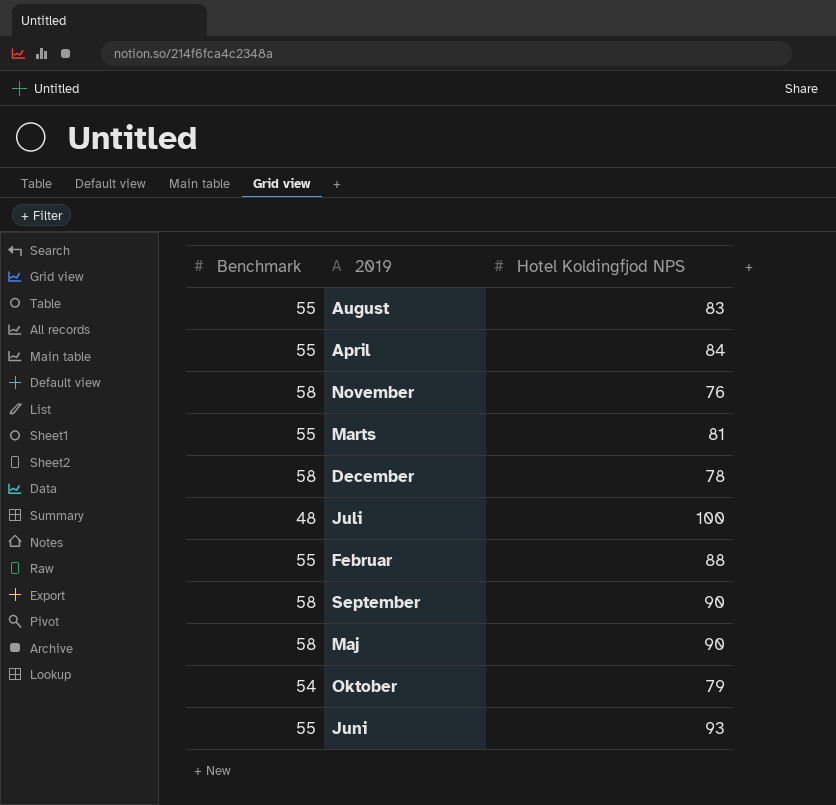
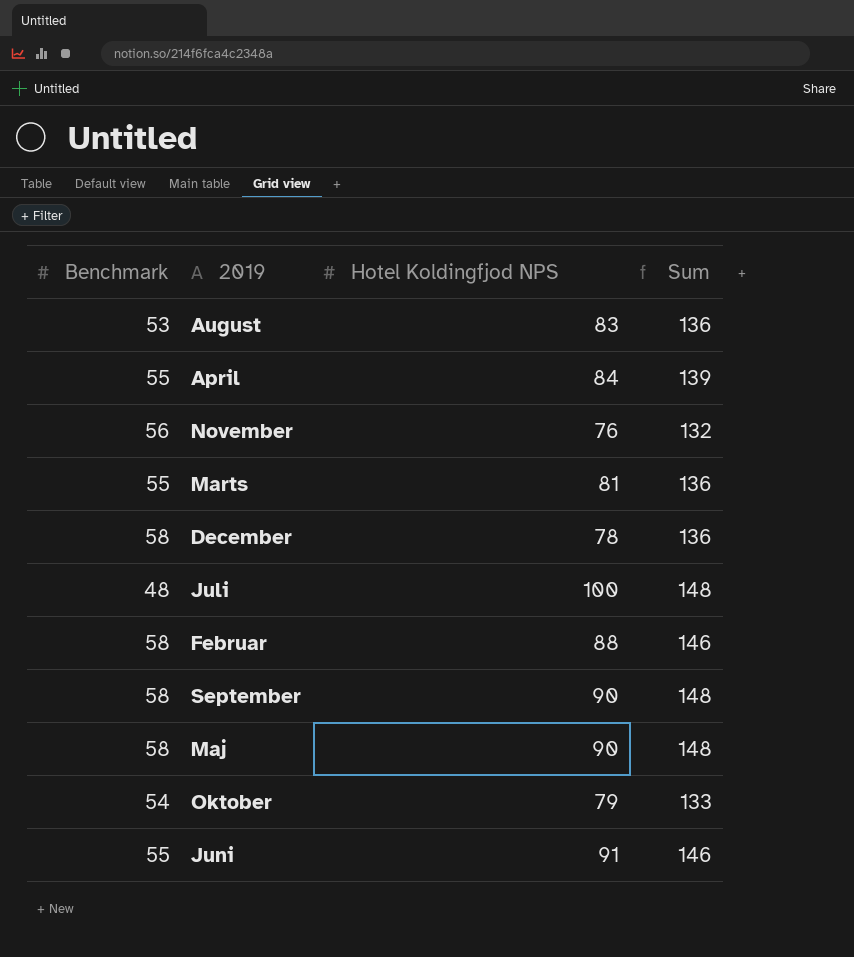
column Sum | formula: none -> [Benchmark] + [Hotel Koldingfjod NPS]
August | Benchmark: 55 -> 53
November | Benchmark: 58 -> 56
Februar | Benchmark: 55 -> 58
Juni | Hotel Koldingfjod NPS: 93 -> 91

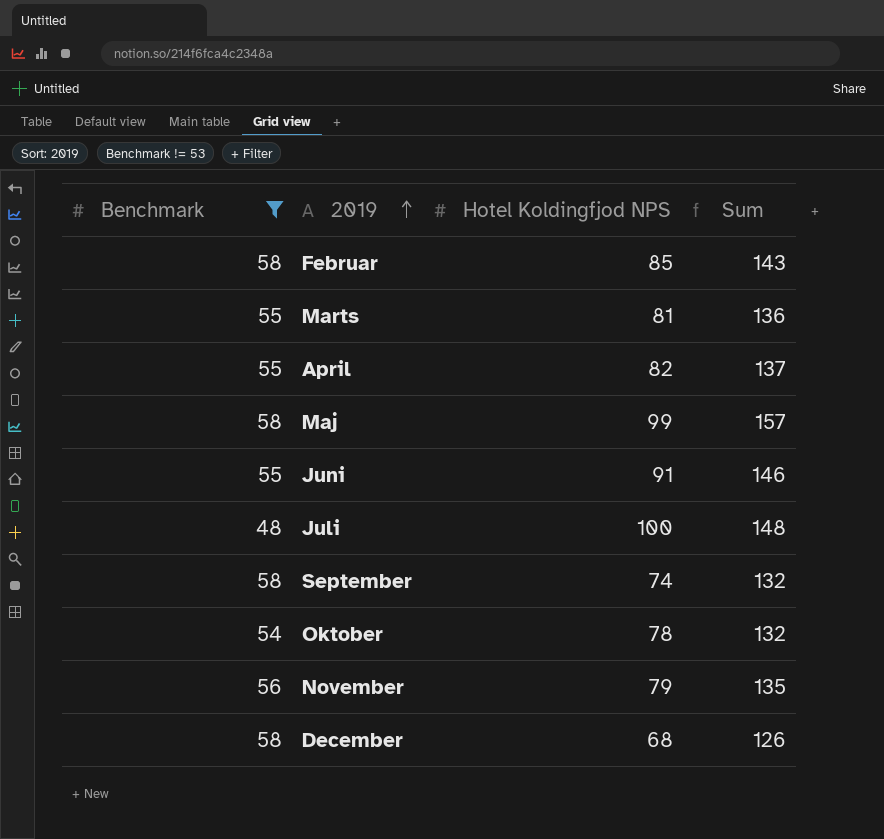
filter: none -> Benchmark != 53
row order: none -> 2019 ascending
Februar | Hotel Koldingfjod NPS: 88 -> 85
Februar | Sum: 146 -> 143
April | Hotel Koldingfjod NPS: 84 -> 82
April | Sum: 139 -> 137
Maj | Hotel Koldingfjod NPS: 90 -> 99
Maj | Sum: 148 -> 157
September | Hotel Koldingfjod NPS: 90 -> 74
September | Sum: 148 -> 132
Oktober | Hotel Koldingfjod NPS: 79 -> 78
Oktober | Sum: 133 -> 132
November | Hotel Koldingfjod NPS: 76 -> 79
November | Sum: 132 -> 135
December | Hotel Koldingfjod NPS: 78 -> 68
December | Sum: 136 -> 126

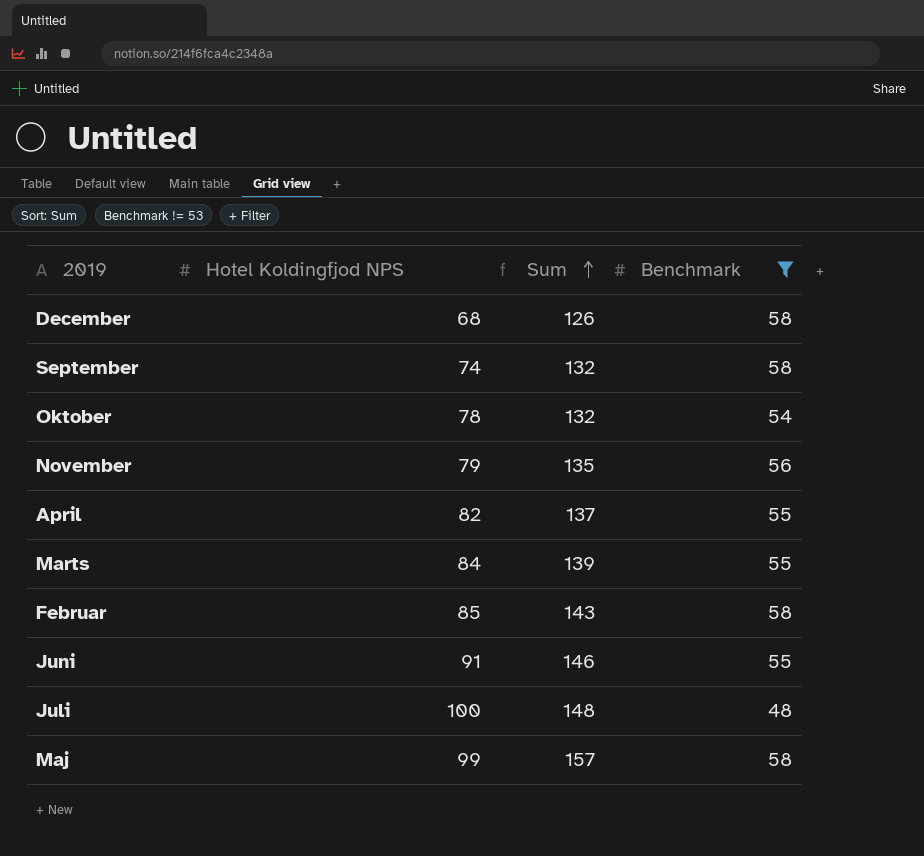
row order: 2019 ascending -> Sum ascending
column Benchmark | position: 1 -> 4
Marts | Hotel Koldingfjod NPS: 81 -> 84
Marts | Sum: 136 -> 139

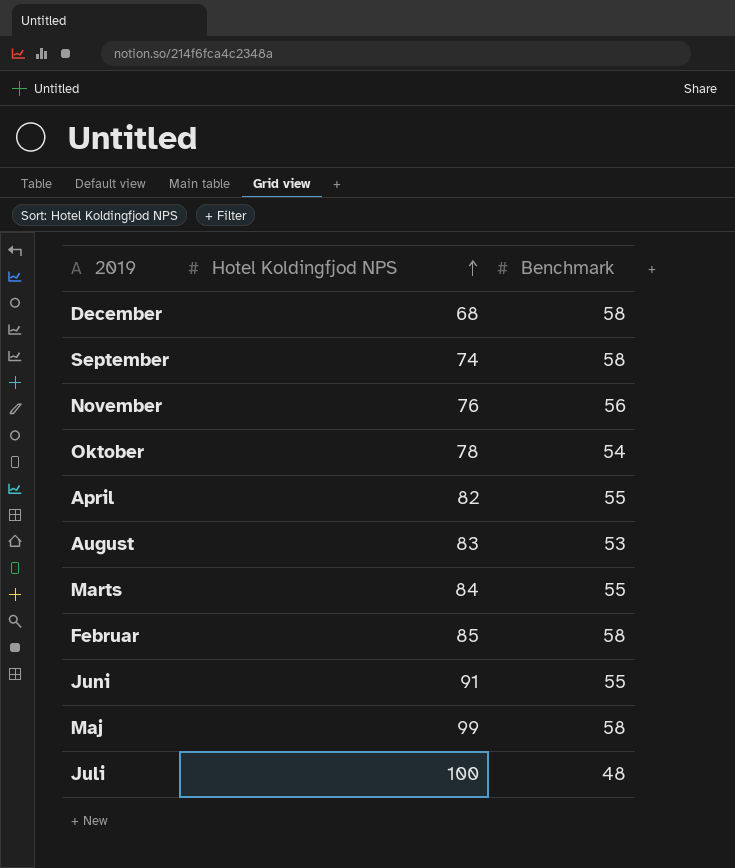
filter: Benchmark != 53 -> none
row order: Sum ascending -> Hotel Koldingfjod NPS ascending
column Sum | formula: [Hotel Koldingfjod NPS] + [Benchmark] -> none
November | Hotel Koldingfjod NPS: 79 -> 76

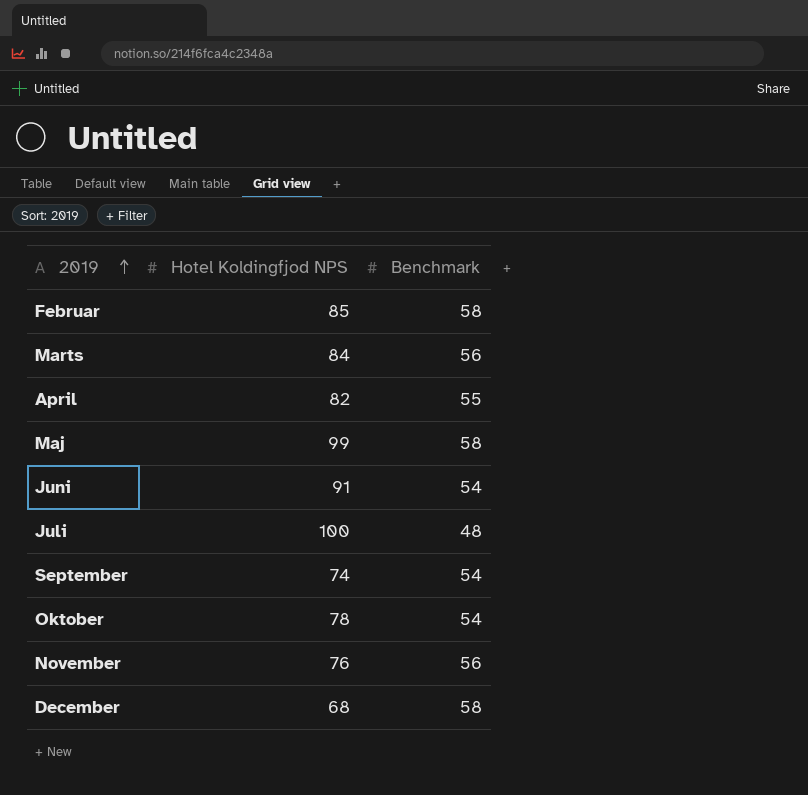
row order: Hotel Koldingfjod NPS ascending -> 2019 ascending
row August: 83 | 53 -> none
Marts | Benchmark: 55 -> 56
Juni | Benchmark: 55 -> 54
September | Benchmark: 58 -> 54

